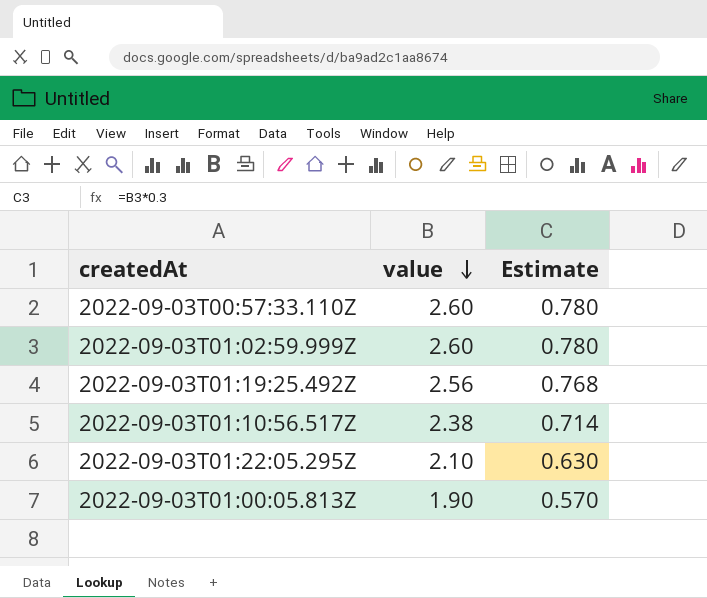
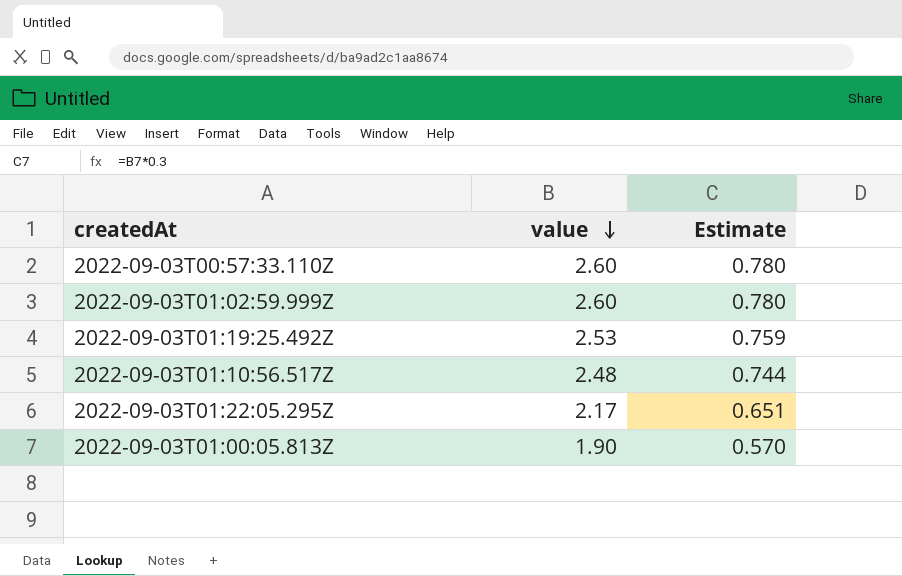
2022-09-03T01:19:25.492Z | value: 2.56 -> 2.53
2022-09-03T01:19:25.492Z | Estimate: 0.768 -> 0.759
2022-09-03T01:10:56.517Z | value: 2.38 -> 2.48
2022-09-03T01:10:56.517Z | Estimate: 0.714 -> 0.744
2022-09-03T01:22:05.295Z | value: 2.10 -> 2.17
2022-09-03T01:22:05.295Z | Estimate: 0.630 -> 0.651

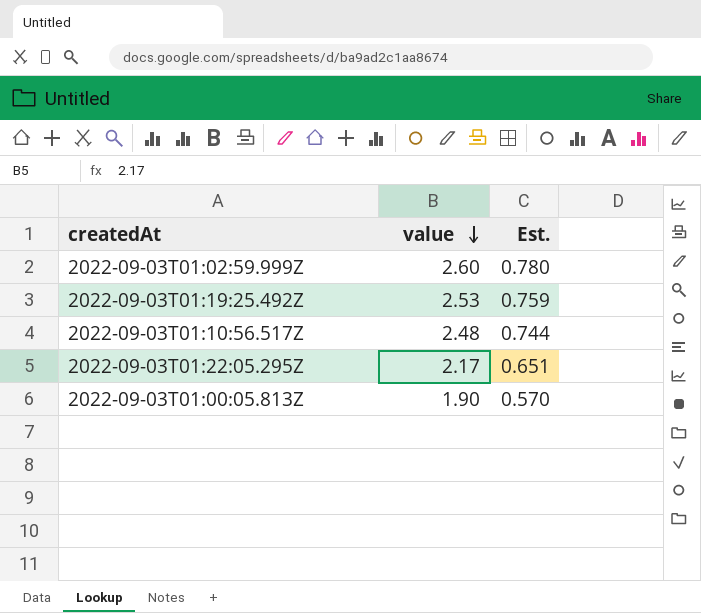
column name: Estimate -> Est.
row 2022-09-03T00:57:33.110Z: 2.60 | 0.780 -> none

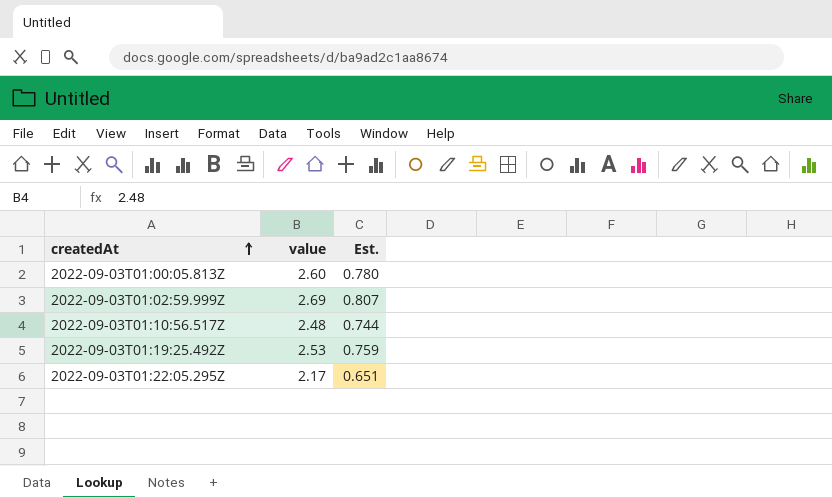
row order: value descending -> createdAt ascending
2022-09-03T01:00:05.813Z | value: 1.90 -> 2.60
2022-09-03T01:00:05.813Z | Est.: 0.570 -> 0.780
2022-09-03T01:02:59.999Z | value: 2.60 -> 2.69
2022-09-03T01:02:59.999Z | Est.: 0.780 -> 0.807

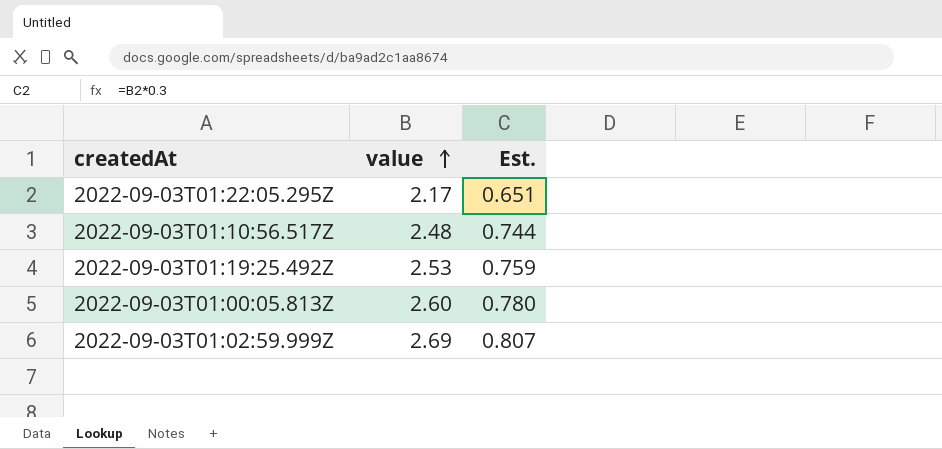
row order: createdAt ascending -> value ascending

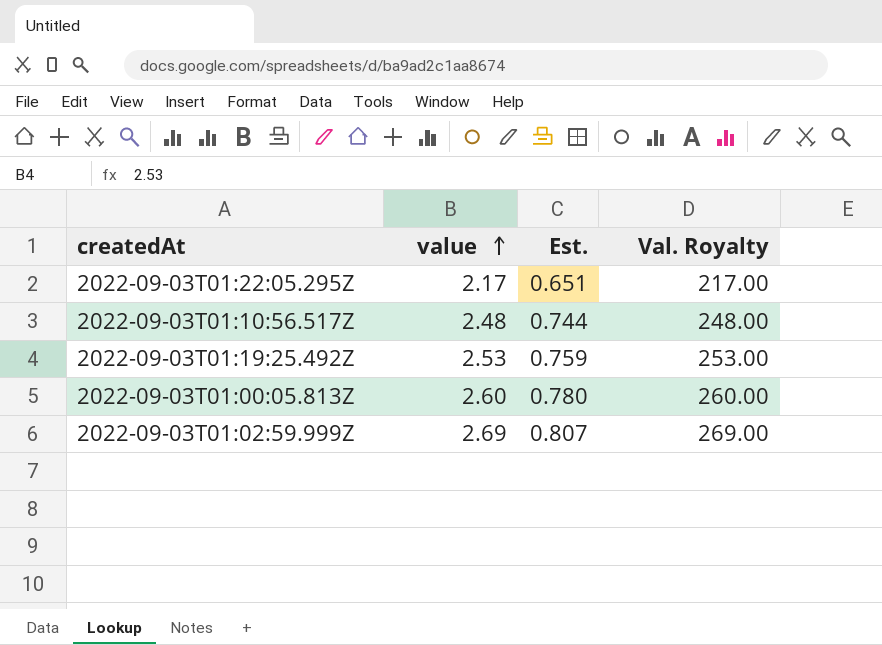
column Val. Royalty | formula: none -> [value] * 100

